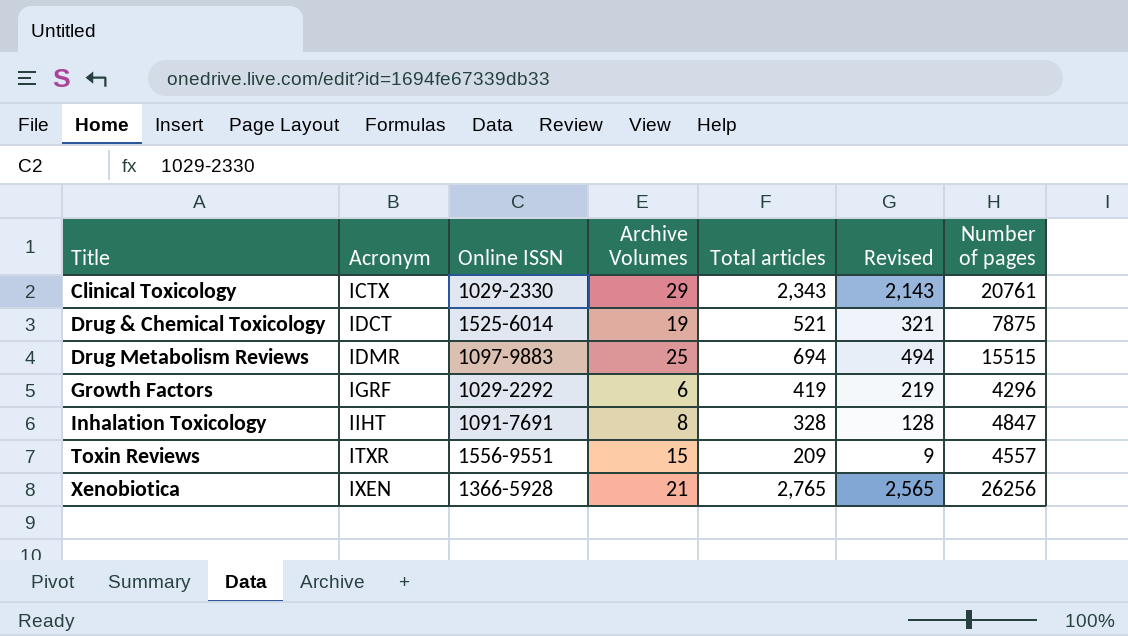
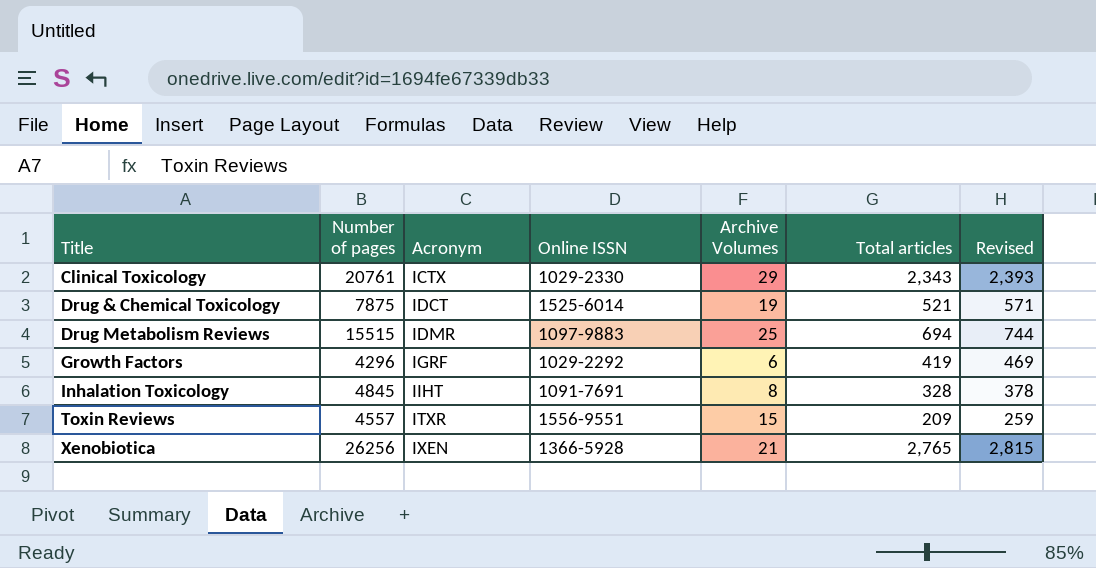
column Number of pages | position: 7 -> 2
column Revised | formula: [Total articles] - 200 -> [Total articles] + 50
Inhalation Toxicology | Number of pages: 4847 -> 4845

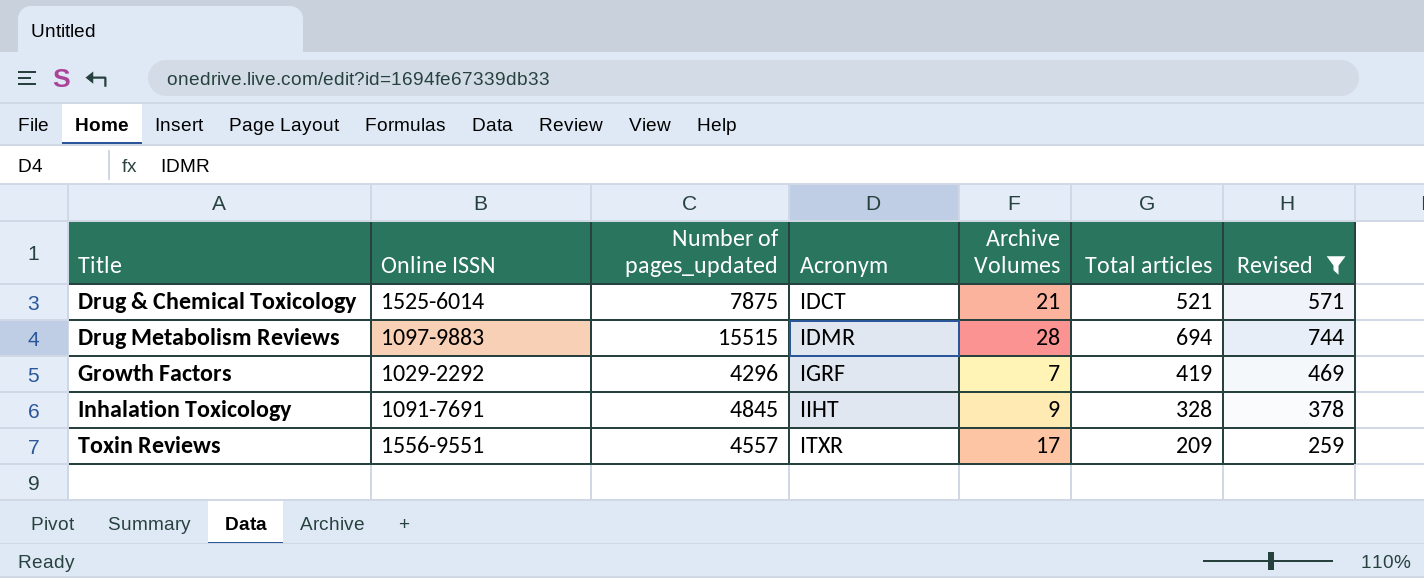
filter: none -> Revised <= 744
column Online ISSN | position: 4 -> 2
column name: Number of pages -> Number of pages_updated
Drug & Chemical Toxicology | Archive Volumes: 19 -> 21
Drug Metabolism Reviews | Archive Volumes: 25 -> 28
Growth Factors | Archive Volumes: 6 -> 7
Inhalation Toxicology | Archive Volumes: 8 -> 9
Toxin Reviews | Archive Volumes: 15 -> 17

